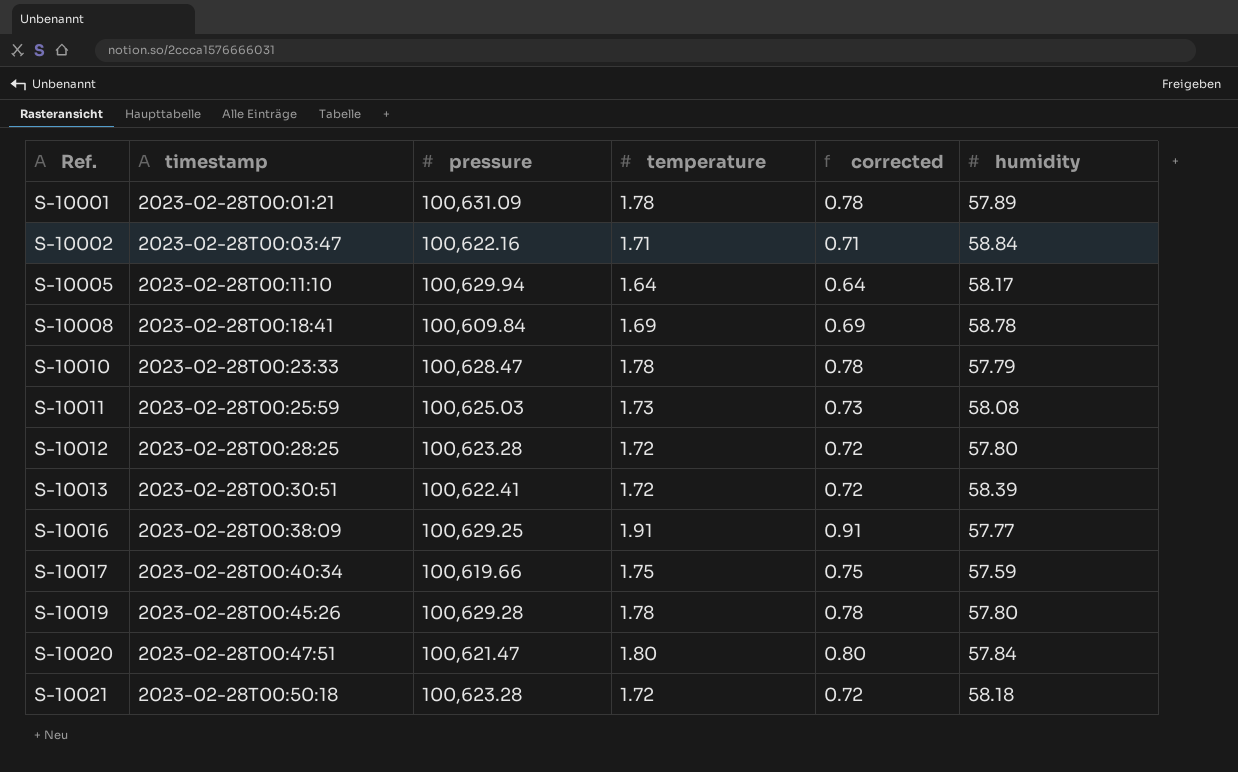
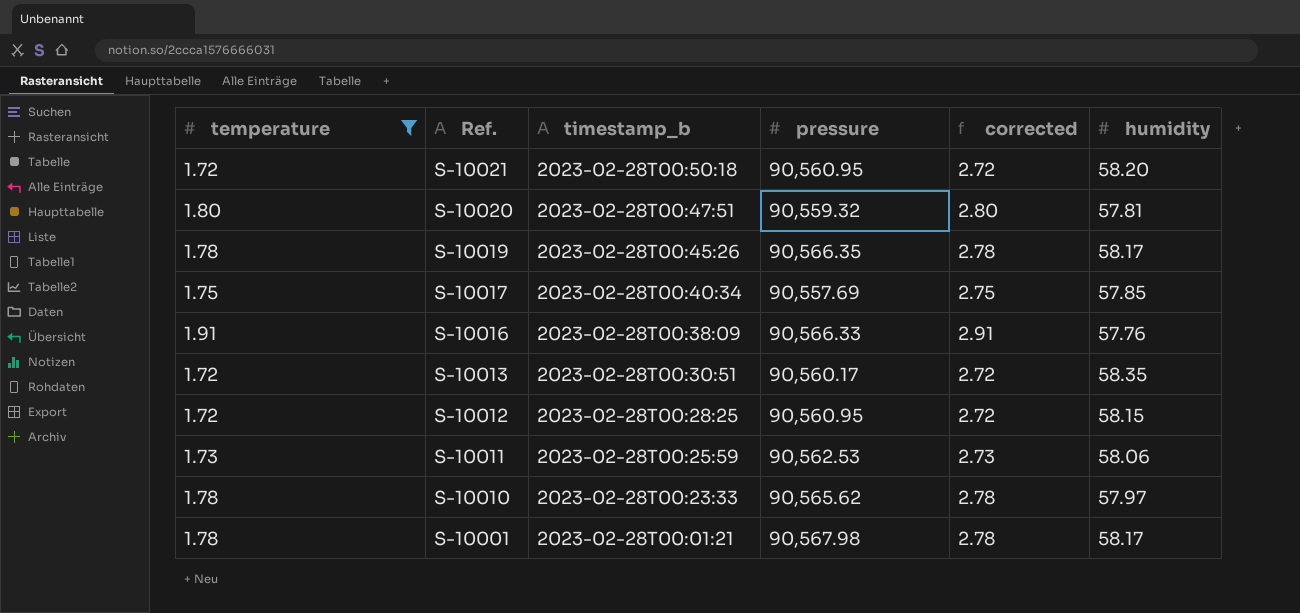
filter: none -> temperature >= 1.72
row order: Ref. ascending -> Ref. descending
column temperature | position: 4 -> 1
column name: timestamp -> timestamp_b
column corrected | formula: [temperature] - 1 -> [temperature] + 1
S-10021 | pressure: 100,623.28 -> 90,560.95
S-10021 | humidity: 58.18 -> 58.20
S-10020 | pressure: 100,621.47 -> 90,559.32
S-10020 | humidity: 57.84 -> 57.81
S-10019 | pressure: 100,629.28 -> 90,566.35
S-10019 | humidity: 57.80 -> 58.17
S-10017 | pressure: 100,619.66 -> 90,557.69
S-10017 | humidity: 57.59 -> 57.85
S-10016 | pressure: 100,629.25 -> 90,566.33
S-10016 | humidity: 57.77 -> 57.76
S-10013 | pressure: 100,622.41 -> 90,560.17
S-10013 | humidity: 58.39 -> 58.35
S-10012 | pressure: 100,623.28 -> 90,560.95
S-10012 | humidity: 57.80 -> 58.15
S-10011 | pressure: 100,625.03 -> 90,562.53
S-10011 | humidity: 58.08 -> 58.06
S-10010 | pressure: 100,628.47 -> 90,565.62
S-10010 | humidity: 57.79 -> 57.97
S-10001 | pressure: 100,631.09 -> 90,567.98
S-10001 | humidity: 57.89 -> 58.17

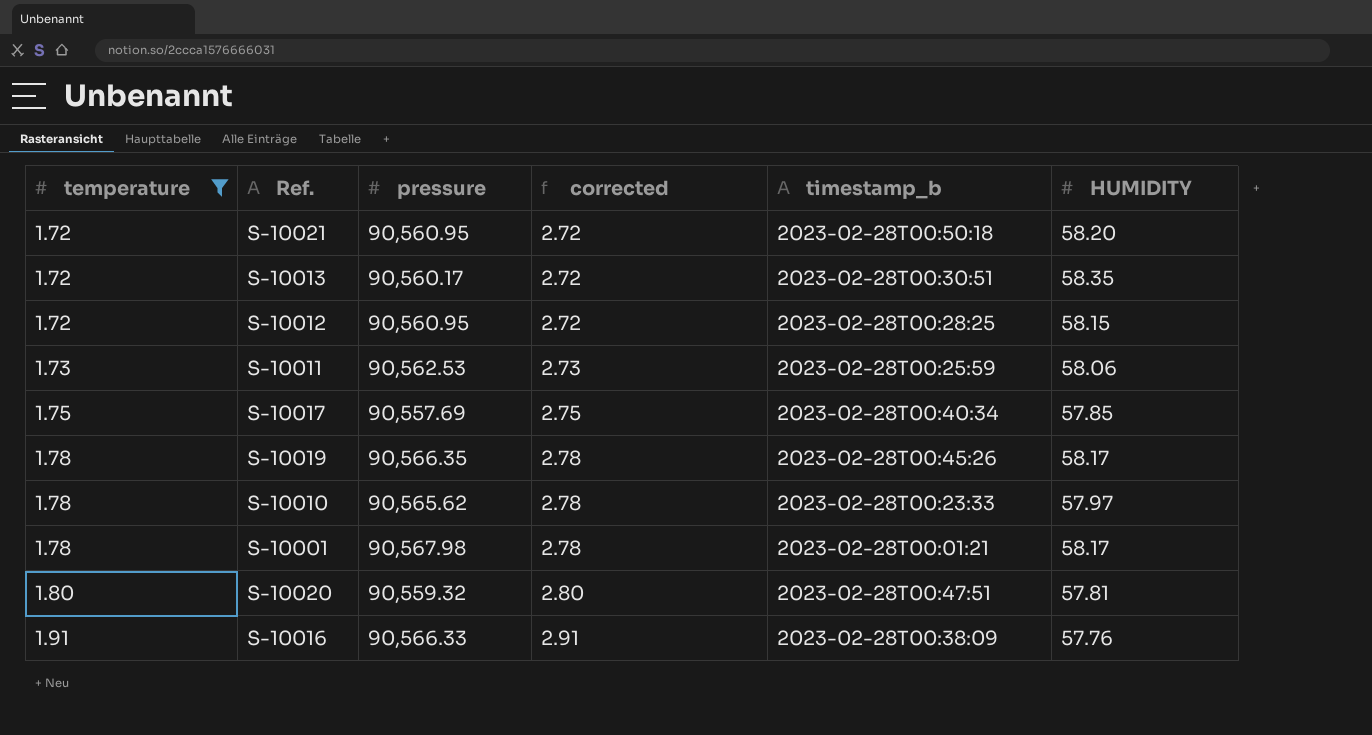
row order: Ref. descending -> temperature ascending
column timestamp_b | position: 3 -> 5
column name: humidity -> HUMIDITY

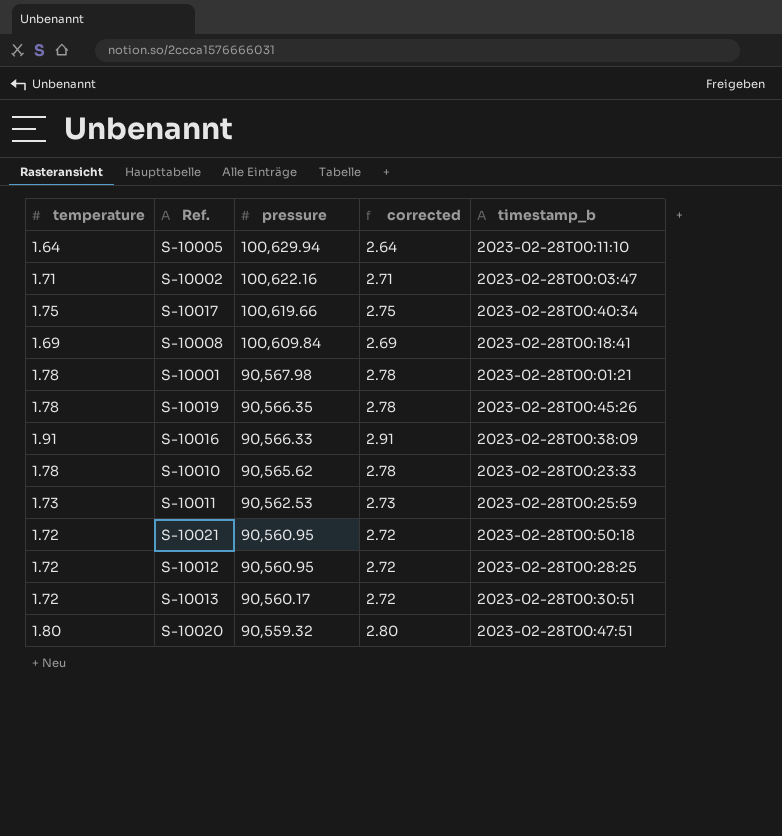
filter: temperature >= 1.72 -> none
row order: temperature ascending -> pressure descending
column HUMIDITY | position: 6 -> none
S-10017 | pressure: 90,557.69 -> 100,619.66

